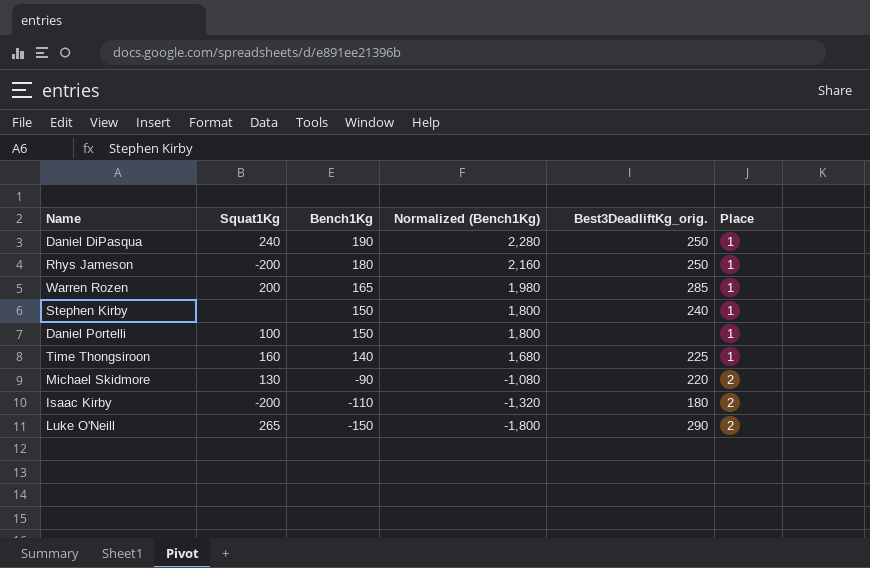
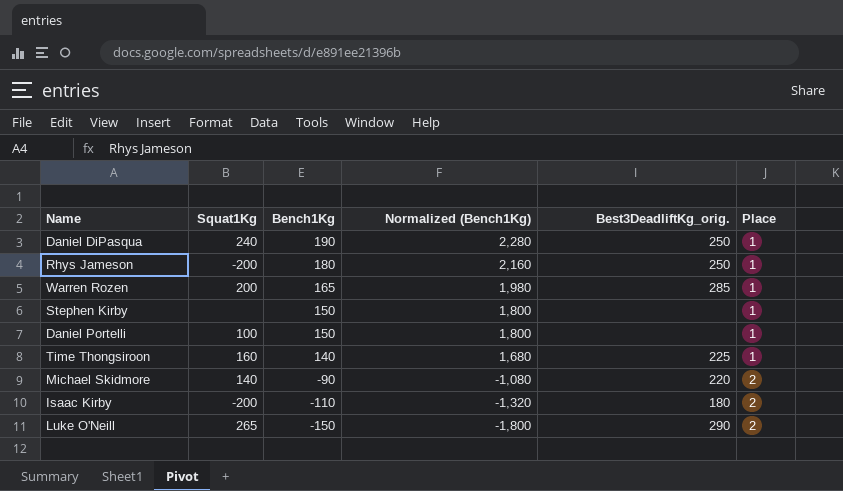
Stephen Kirby | Best3DeadliftKg_orig.: 240 -> none
Michael Skidmore | Squat1Kg: 130 -> 140

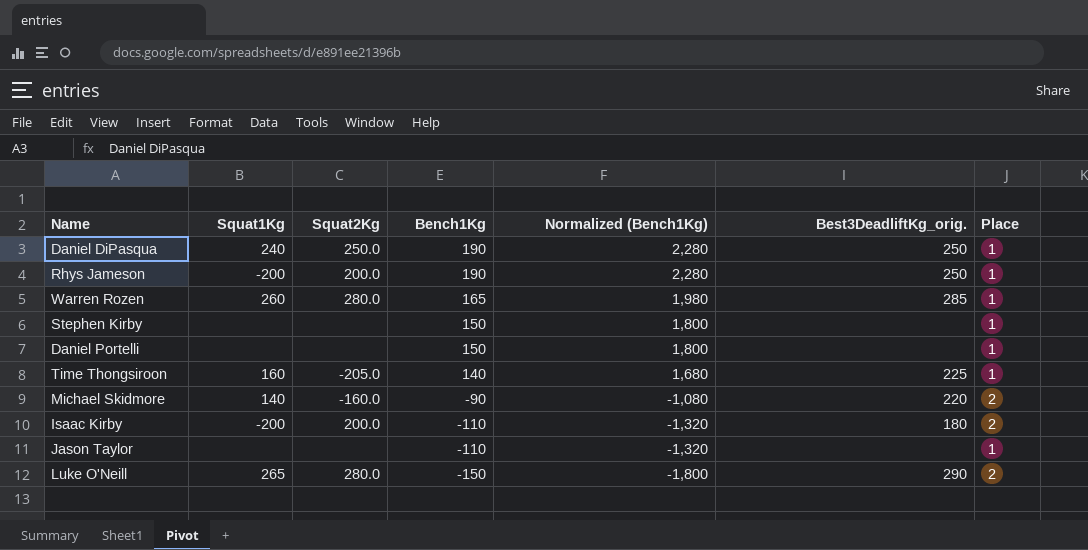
column Squat2Kg | position: none -> 3
Rhys Jameson | Bench1Kg: 180 -> 190
Rhys Jameson | Normalized (Bench1Kg): 2,160 -> 2,280
Warren Rozen | Squat1Kg: 200 -> 260
Daniel Portelli | Squat1Kg: 100 -> none
row Jason Taylor: none -> none | none | -110 | -1,320 | none | 1

